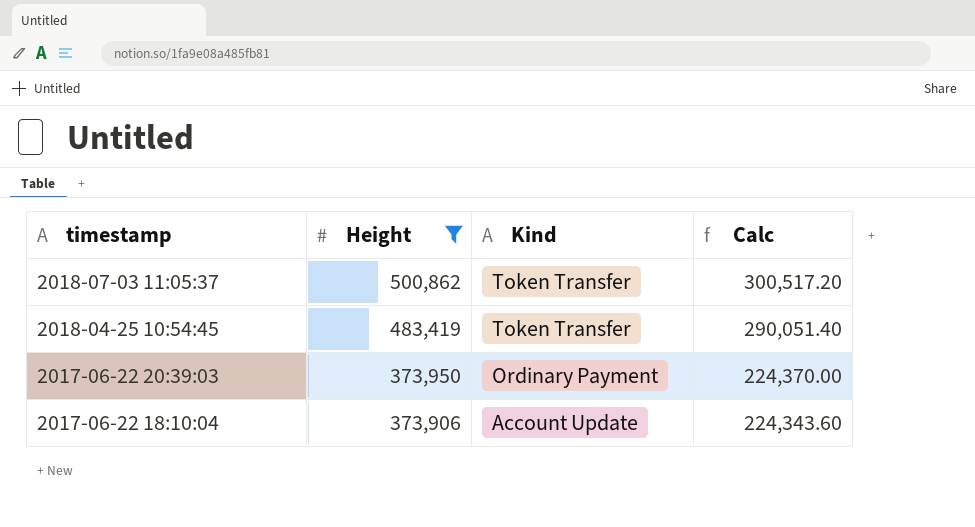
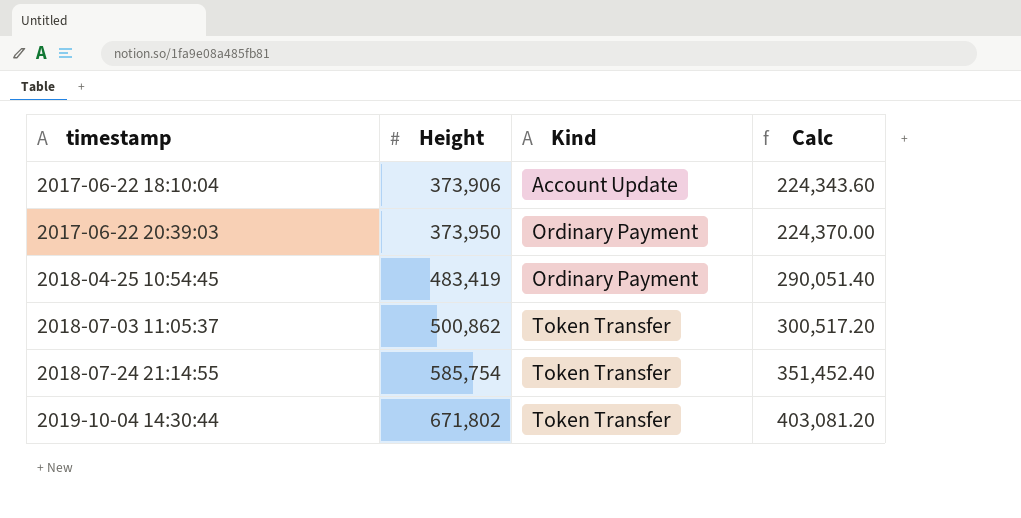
filter: Height <= 500,862 -> none
row order: timestamp descending -> timestamp ascending
2018-04-25 10:54:45 | Kind: Token Transfer -> Ordinary Payment

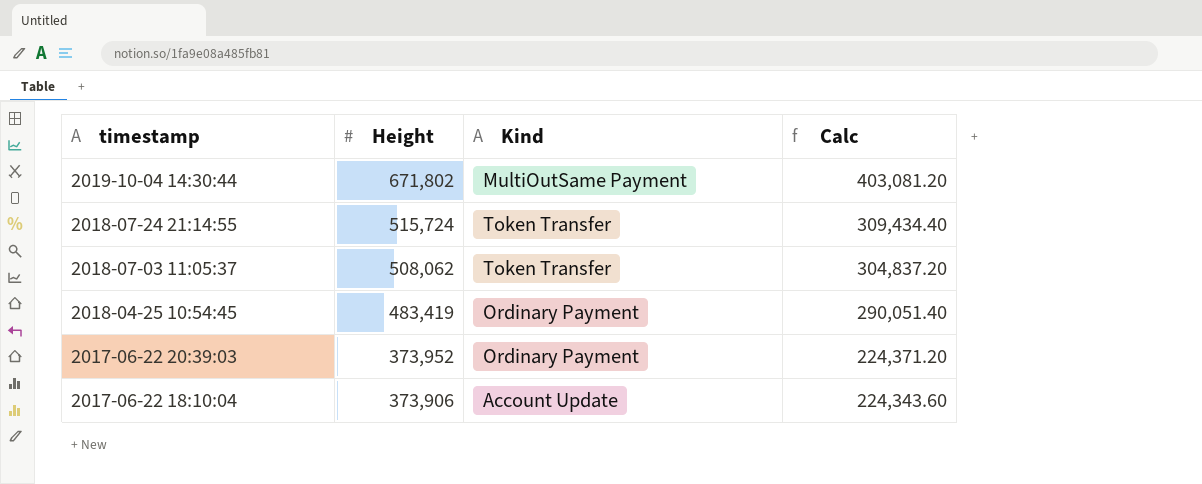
row order: timestamp ascending -> timestamp descending
2019-10-04 14:30:44 | Kind: Token Transfer -> MultiOutSame Payment
2018-07-24 21:14:55 | Height: 585,754 -> 515,724
2018-07-24 21:14:55 | Calc: 351,452.40 -> 309,434.40
2018-07-03 11:05:37 | Height: 500,862 -> 508,062
2018-07-03 11:05:37 | Calc: 300,517.20 -> 304,837.20
2017-06-22 20:39:03 | Height: 373,950 -> 373,952
2017-06-22 20:39:03 | Calc: 224,370.00 -> 224,371.20

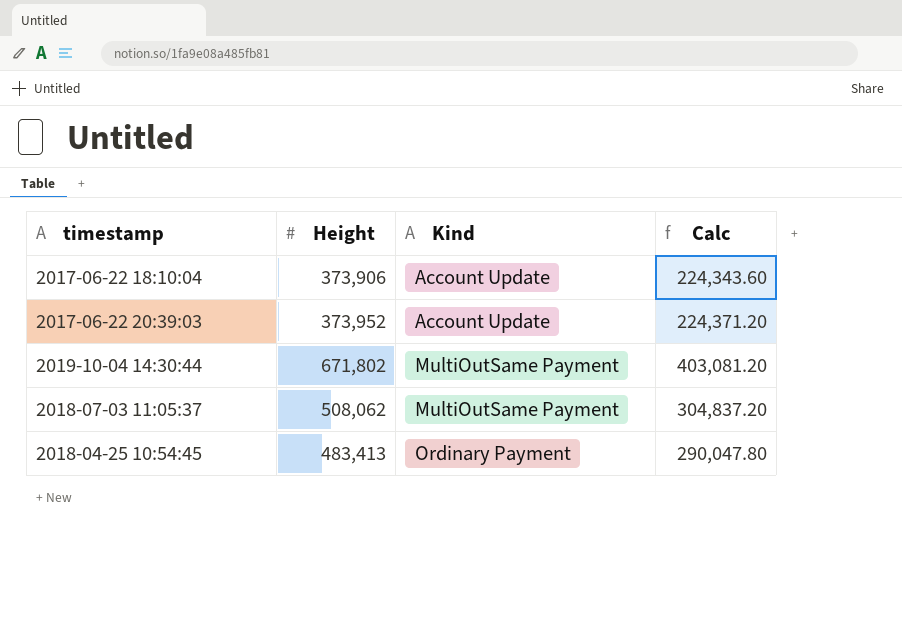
row order: timestamp descending -> Kind ascending
row 2018-07-24 21:14:55: 515,724 | Token Transfer | 309,434.40 -> none
2017-06-22 20:39:03 | Kind: Ordinary Payment -> Account Update
2018-07-03 11:05:37 | Kind: Token Transfer -> MultiOutSame Payment
2018-04-25 10:54:45 | Height: 483,419 -> 483,413
2018-04-25 10:54:45 | Calc: 290,051.40 -> 290,047.80

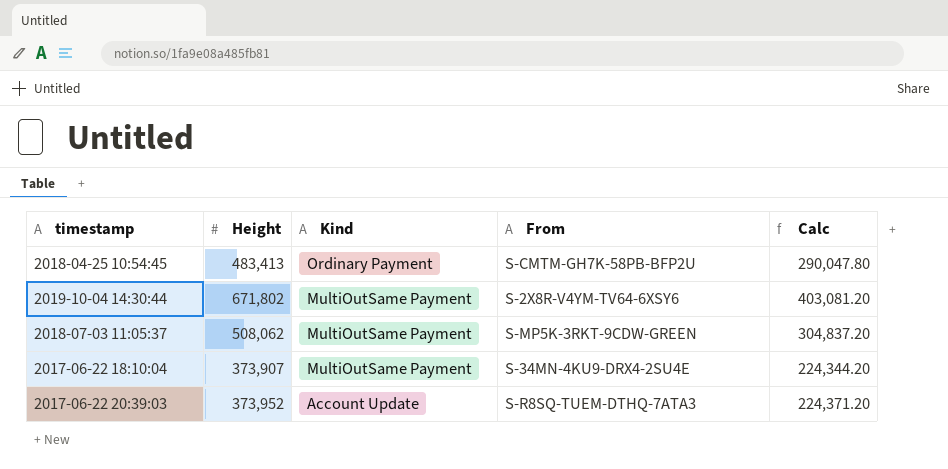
row order: Kind ascending -> Kind descending
column From | position: none -> 4
2017-06-22 18:10:04 | Height: 373,906 -> 373,907
2017-06-22 18:10:04 | Kind: Account Update -> MultiOutSame Payment
2017-06-22 18:10:04 | Calc: 224,343.60 -> 224,344.20

